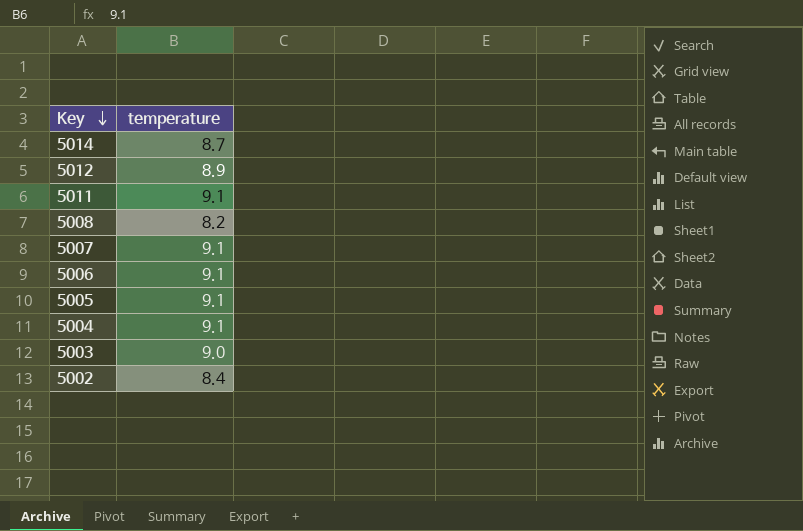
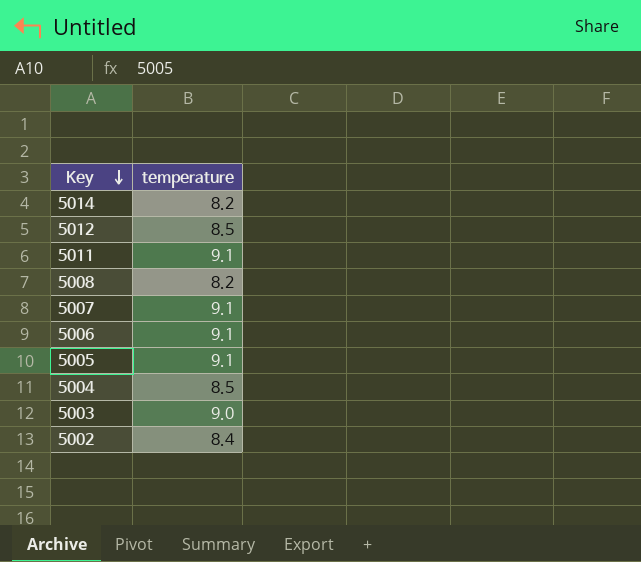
5014 | temperature: 8.7 -> 8.2
5012 | temperature: 8.9 -> 8.5
5004 | temperature: 9.1 -> 8.5

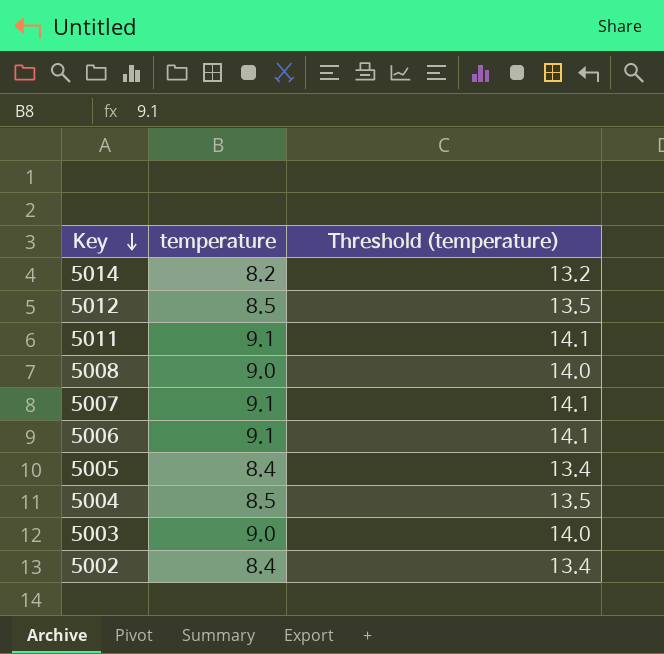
column Threshold (temperature) | formula: none -> [temperature] + 5
5008 | temperature: 8.2 -> 9.0
5005 | temperature: 9.1 -> 8.4

